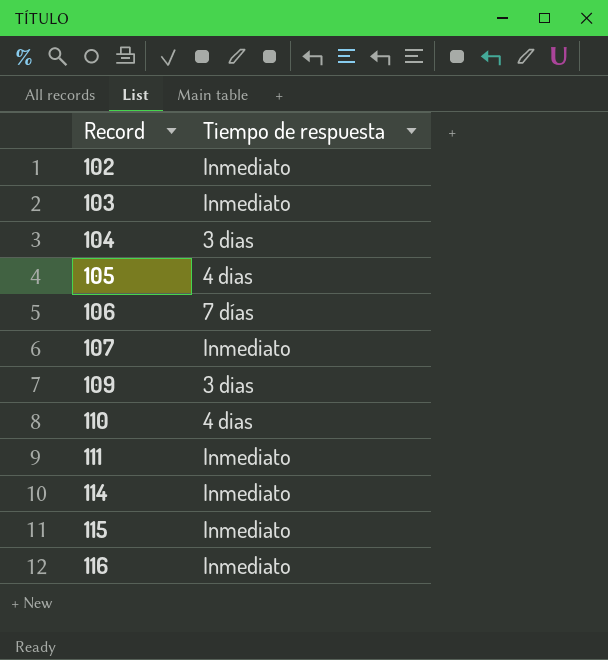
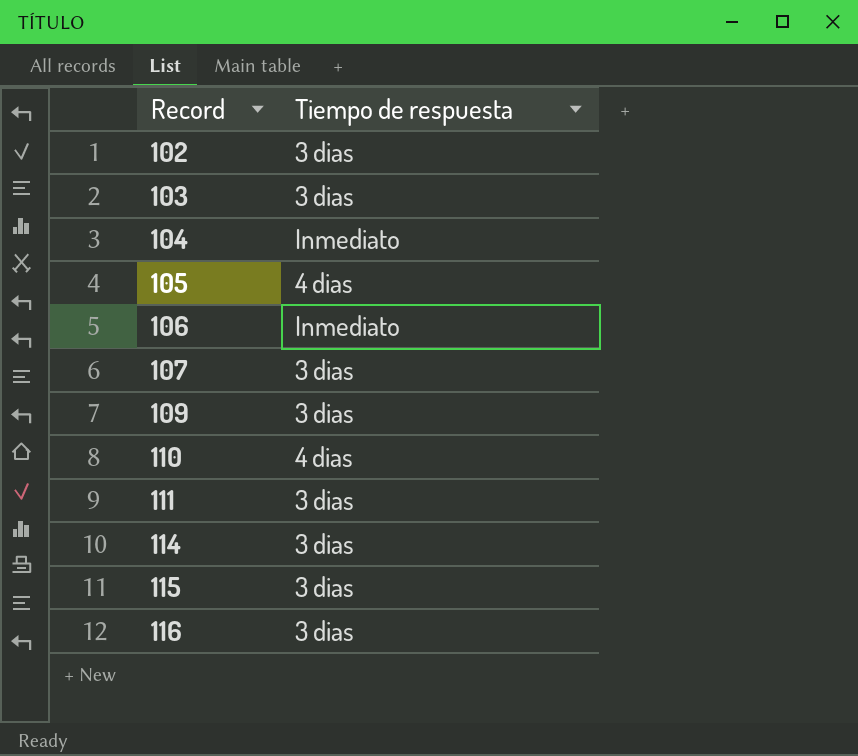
102 | Tiempo de respuesta: Inmediato -> 3 dias
103 | Tiempo de respuesta: Inmediato -> 3 dias
104 | Tiempo de respuesta: 3 dias -> Inmediato
106 | Tiempo de respuesta: 7 días -> Inmediato
107 | Tiempo de respuesta: Inmediato -> 3 dias
111 | Tiempo de respuesta: Inmediato -> 3 dias
114 | Tiempo de respuesta: Inmediato -> 3 dias
115 | Tiempo de respuesta: Inmediato -> 3 dias
116 | Tiempo de respuesta: Inmediato -> 3 dias

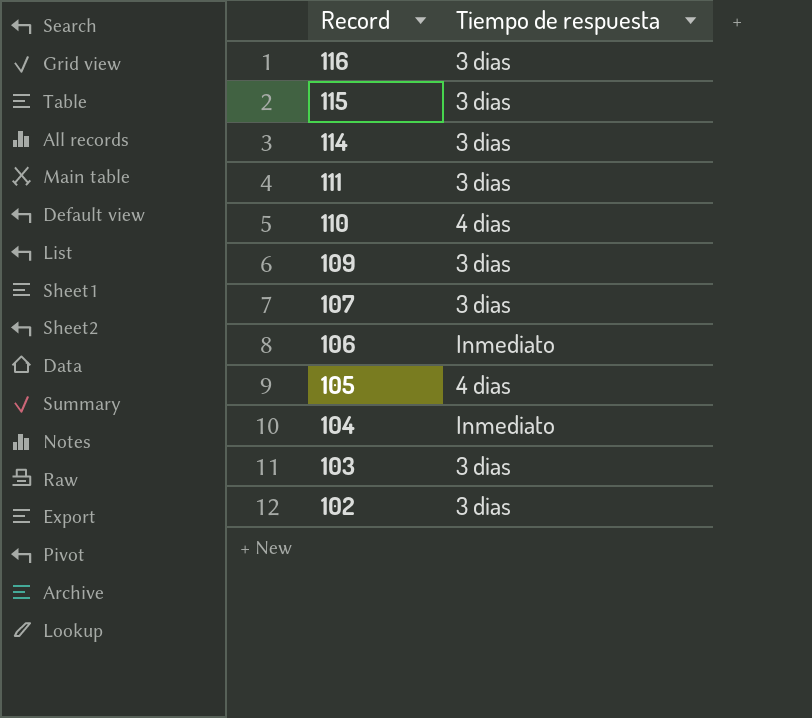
row order: Record ascending -> Record descending

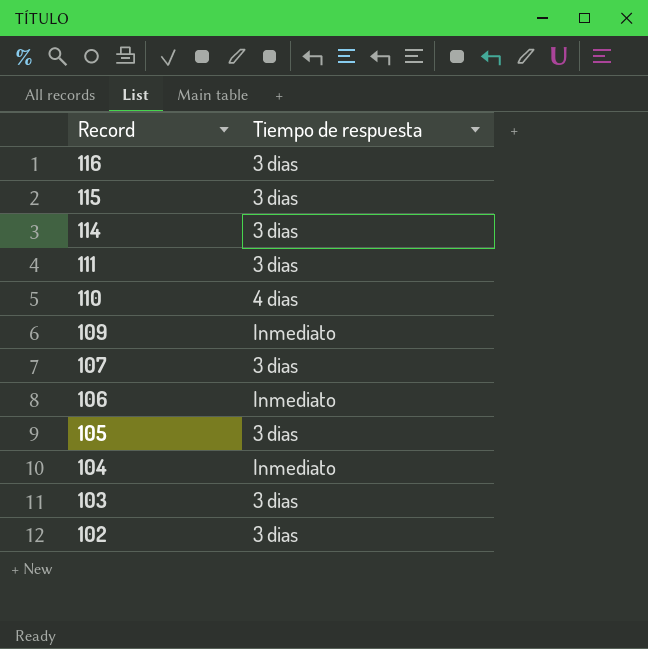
109 | Tiempo de respuesta: 3 dias -> Inmediato
105 | Tiempo de respuesta: 4 dias -> 3 dias

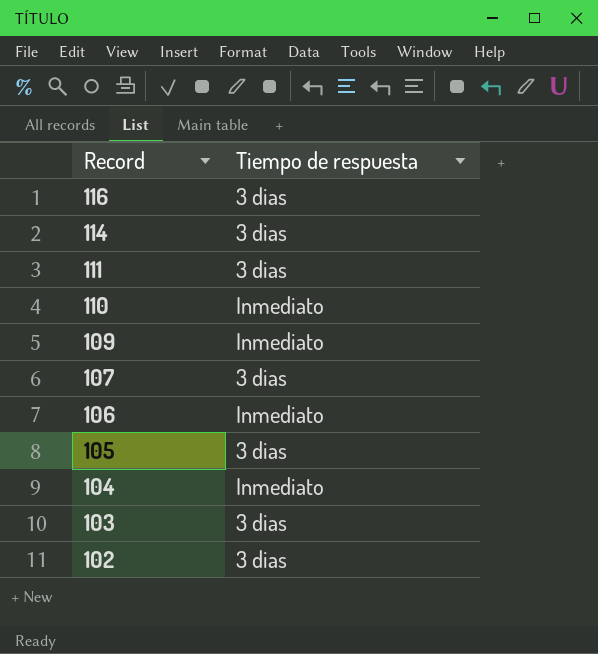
row 115: 3 dias -> none
110 | Tiempo de respuesta: 4 dias -> Inmediato

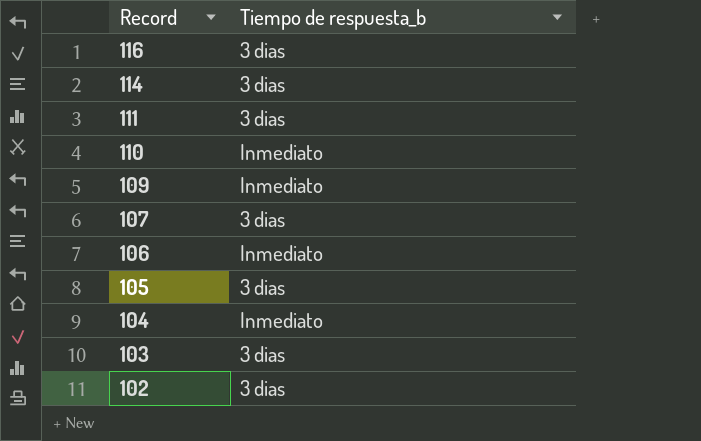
column name: Tiempo de respuesta -> Tiempo de respuesta_b

